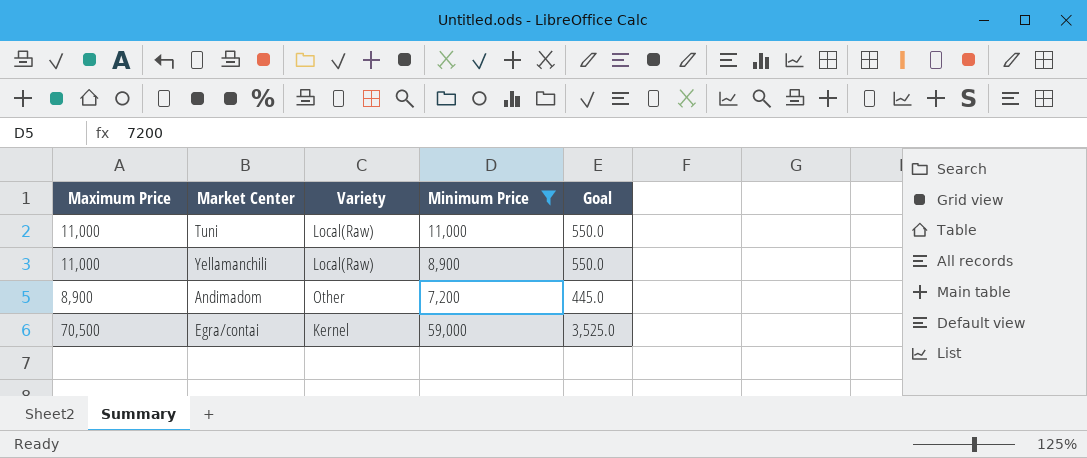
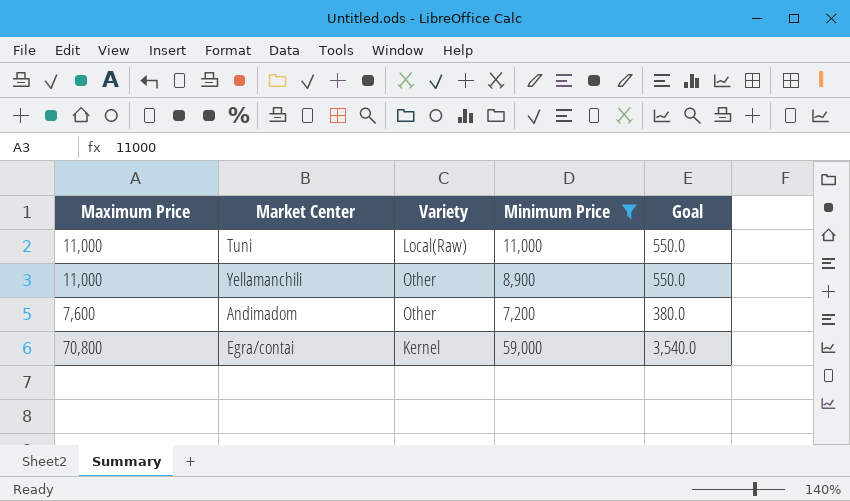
Yellamanchili | Variety: Local(Raw) -> Other
Andimadom | Maximum Price: 8,900 -> 7,600
Andimadom | Goal: 445.0 -> 380.0
Egra/contai | Maximum Price: 70,500 -> 70,800
Egra/contai | Goal: 3,525.0 -> 3,540.0

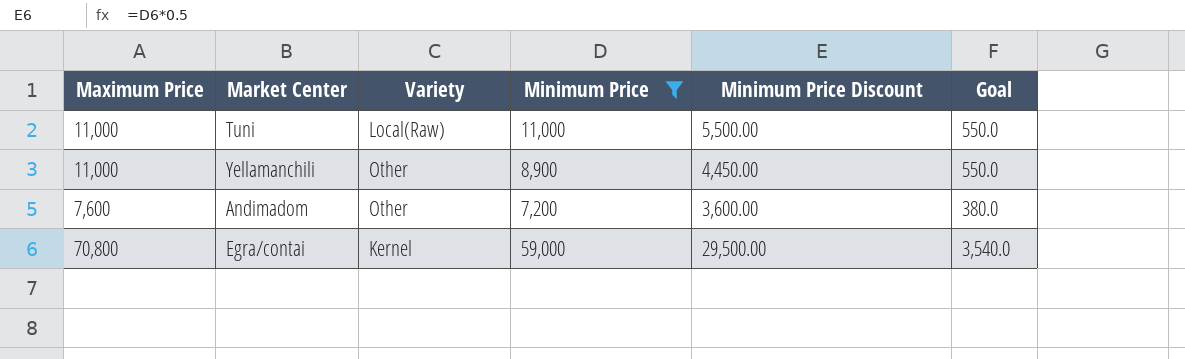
column Minimum Price Discount | formula: none -> [Minimum Price] * 0.5

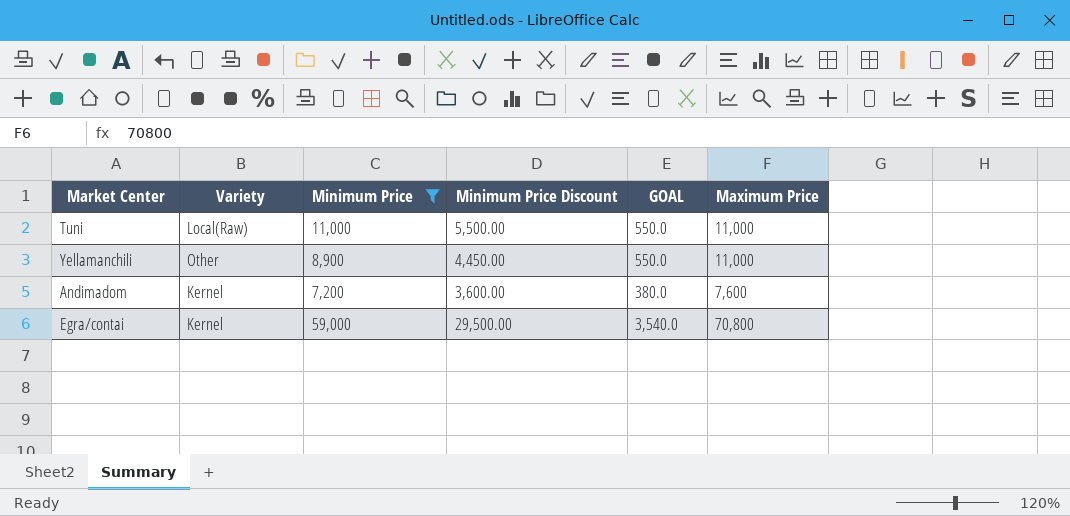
column name: Goal -> GOAL
column Maximum Price | position: 1 -> 6
Andimadom | Variety: Other -> Kernel

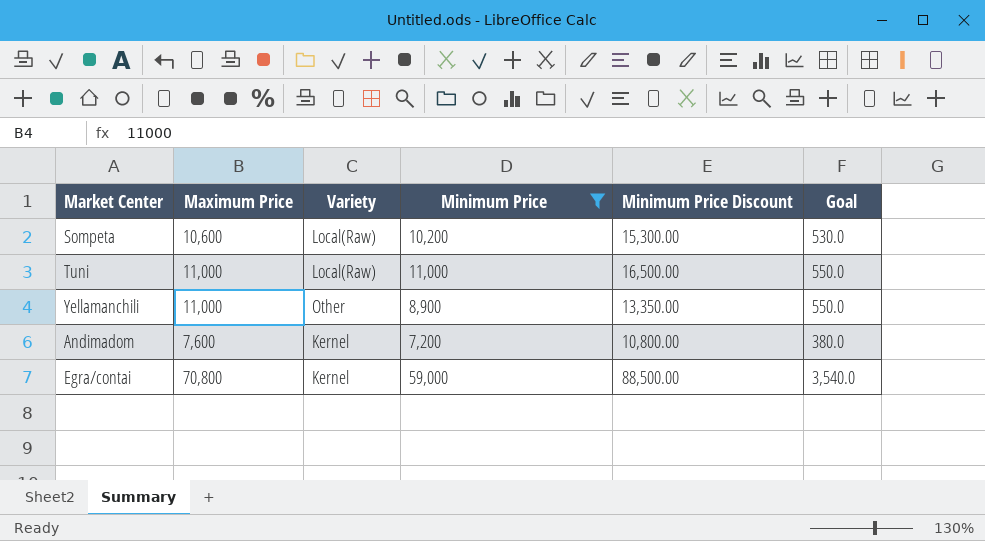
column Maximum Price | position: 6 -> 2
column Minimum Price Discount | formula: [Minimum Price] * 0.5 -> [Minimum Price] * 1.5
column name: GOAL -> Goal
row Sompeta: none -> 10,600 | Local(Raw) | 10,200 | 15,300.00 | 530.0

